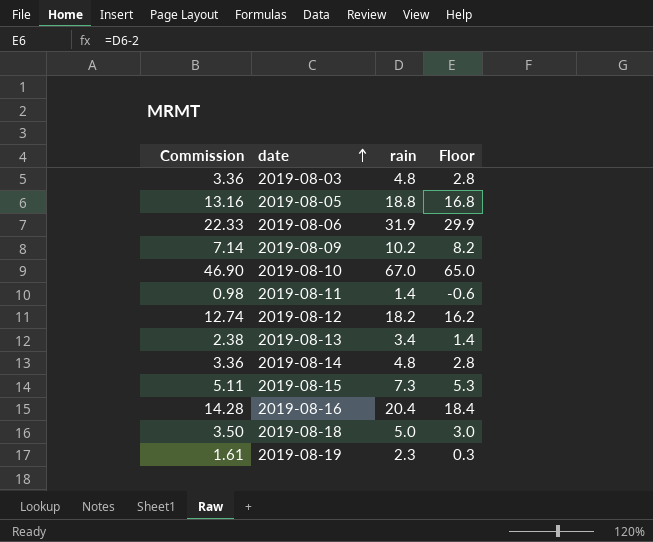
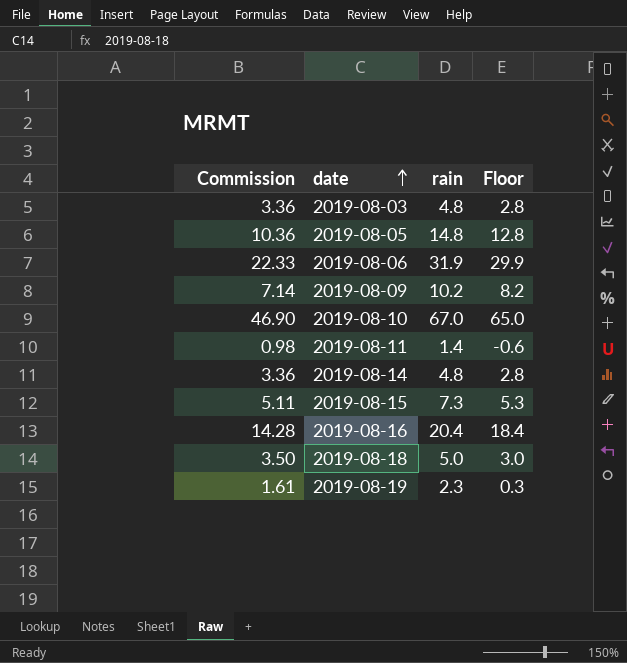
row 2019-08-12: 12.74 | 18.2 | 16.2 -> none
row 2019-08-13: 2.38 | 3.4 | 1.4 -> none
2019-08-05 | Commission: 13.16 -> 10.36
2019-08-05 | rain: 18.8 -> 14.8
2019-08-05 | Floor: 16.8 -> 12.8

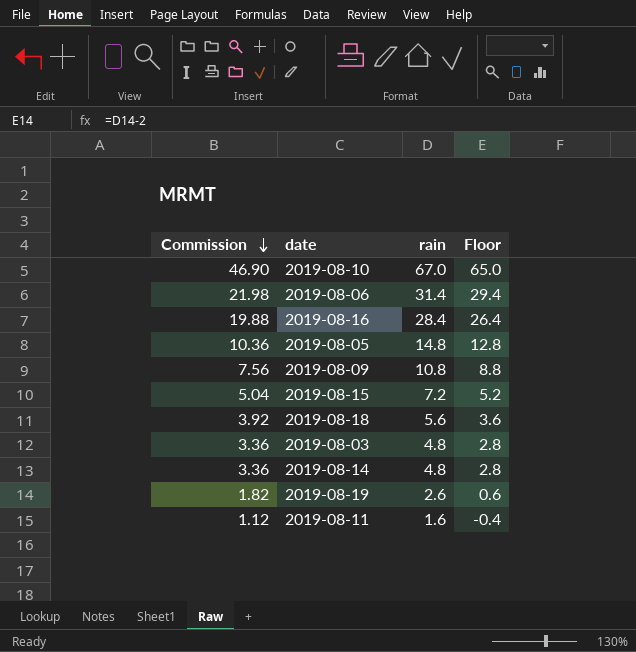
row order: date ascending -> Commission descending
2019-08-06 | Commission: 22.33 -> 21.98
2019-08-06 | rain: 31.9 -> 31.4
2019-08-06 | Floor: 29.9 -> 29.4
2019-08-16 | Commission: 14.28 -> 19.88
2019-08-16 | rain: 20.4 -> 28.4
2019-08-16 | Floor: 18.4 -> 26.4
2019-08-09 | Commission: 7.14 -> 7.56
2019-08-09 | rain: 10.2 -> 10.8
2019-08-09 | Floor: 8.2 -> 8.8
2019-08-15 | Commission: 5.11 -> 5.04
2019-08-15 | rain: 7.3 -> 7.2
2019-08-15 | Floor: 5.3 -> 5.2
2019-08-18 | Commission: 3.50 -> 3.92
2019-08-18 | rain: 5.0 -> 5.6
2019-08-18 | Floor: 3.0 -> 3.6
2019-08-19 | Commission: 1.61 -> 1.82
2019-08-19 | rain: 2.3 -> 2.6
2019-08-19 | Floor: 0.3 -> 0.6
2019-08-11 | Commission: 0.98 -> 1.12
2019-08-11 | rain: 1.4 -> 1.6
2019-08-11 | Floor: -0.6 -> -0.4

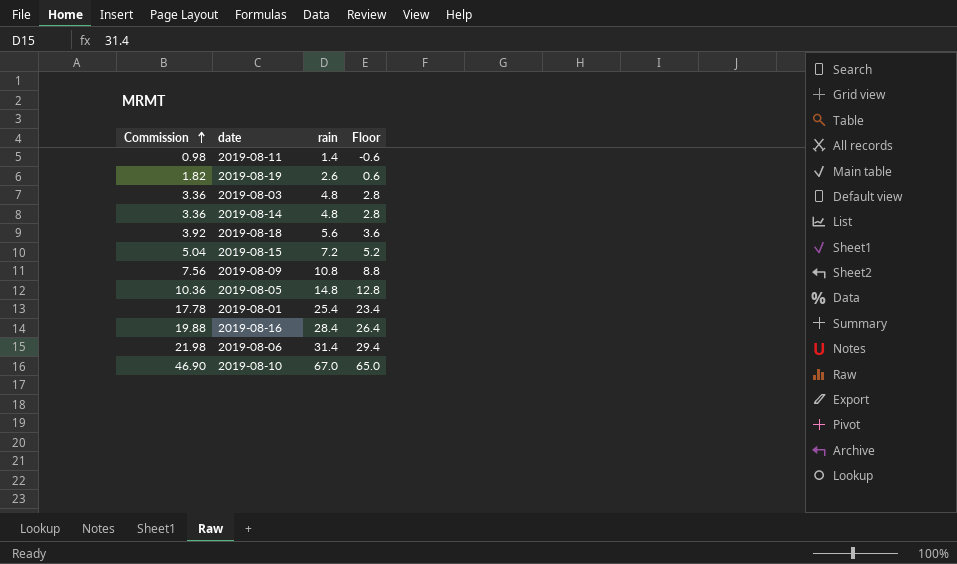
row order: Commission descending -> Commission ascending
2019-08-11 | Commission: 1.12 -> 0.98
2019-08-11 | rain: 1.6 -> 1.4
2019-08-11 | Floor: -0.4 -> -0.6
row 2019-08-01: none -> 17.78 | 25.4 | 23.4

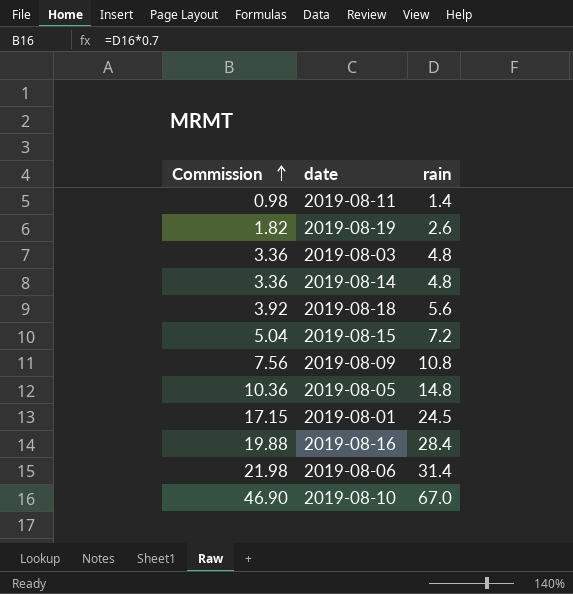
column Floor | formula: [rain] - 2 -> none
2019-08-01 | Commission: 17.78 -> 17.15
2019-08-01 | rain: 25.4 -> 24.5

